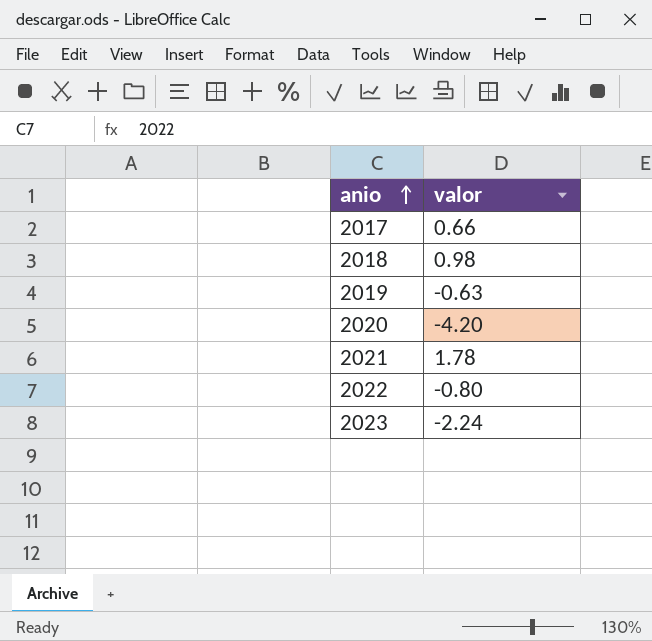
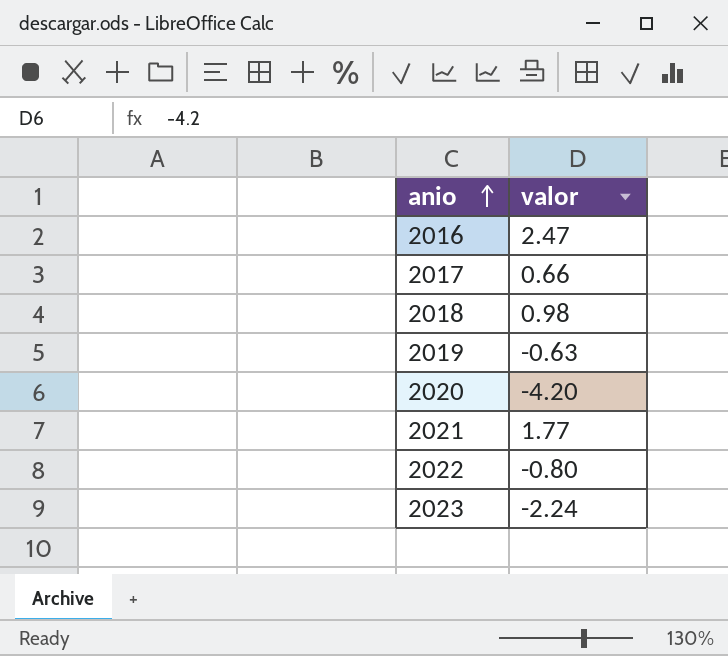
row 2016: none -> 2.47
2021 | valor: 1.78 -> 1.77

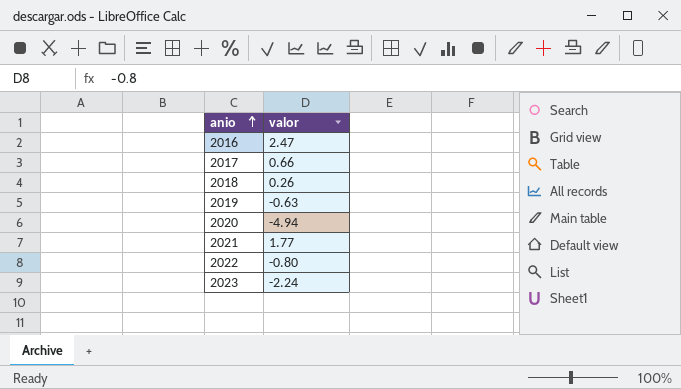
2018 | valor: 0.98 -> 0.26
2020 | valor: -4.20 -> -4.94

